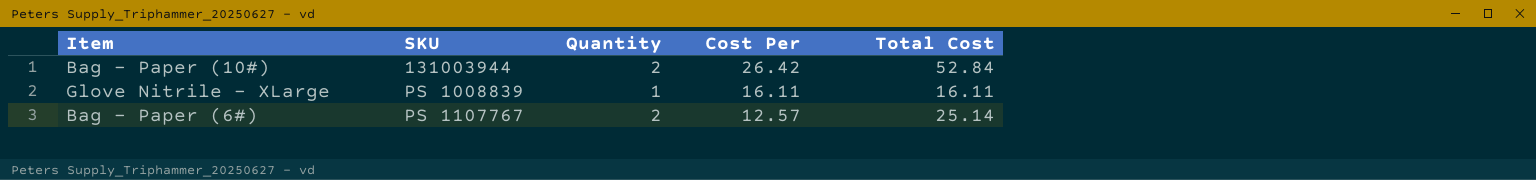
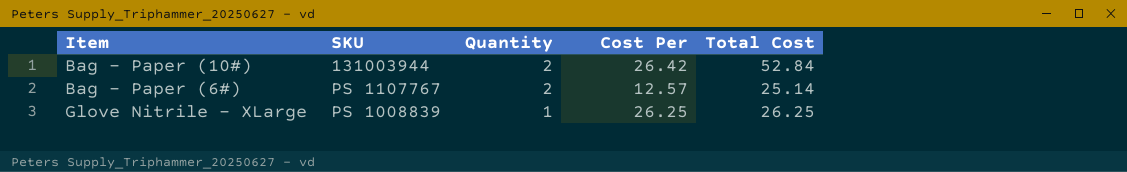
row order: SKU ascending -> Quantity descending
Glove Nitrile - XLarge | Cost Per: 16.11 -> 26.25
Glove Nitrile - XLarge | Total Cost: 16.11 -> 26.25

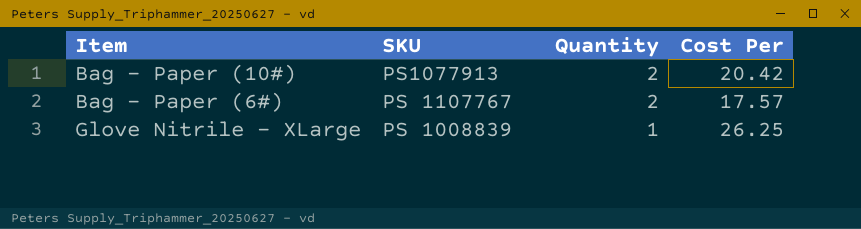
column Total Cost | formula: [Quantity] * [Cost Per] -> none
Bag - Paper (10#) | SKU: 131003944 -> PS1077913
Bag - Paper (10#) | Cost Per: 26.42 -> 20.42
Bag - Paper (6#) | Cost Per: 12.57 -> 17.57

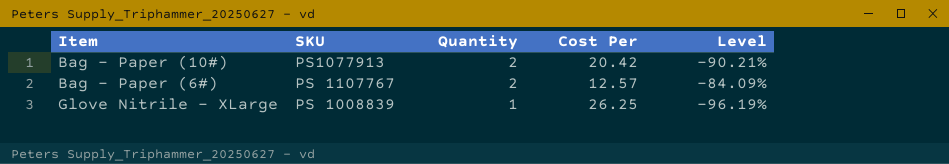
column Level | formula: none -> ([Quantity] - [Cost Per]) / [Cost Per]
Bag - Paper (6#) | Cost Per: 17.57 -> 12.57

